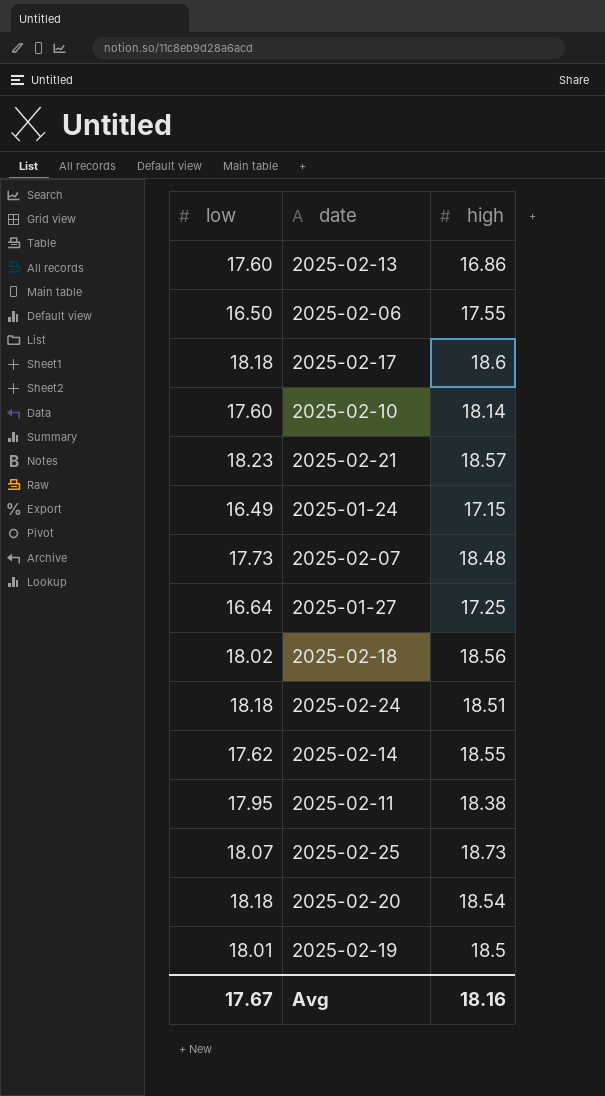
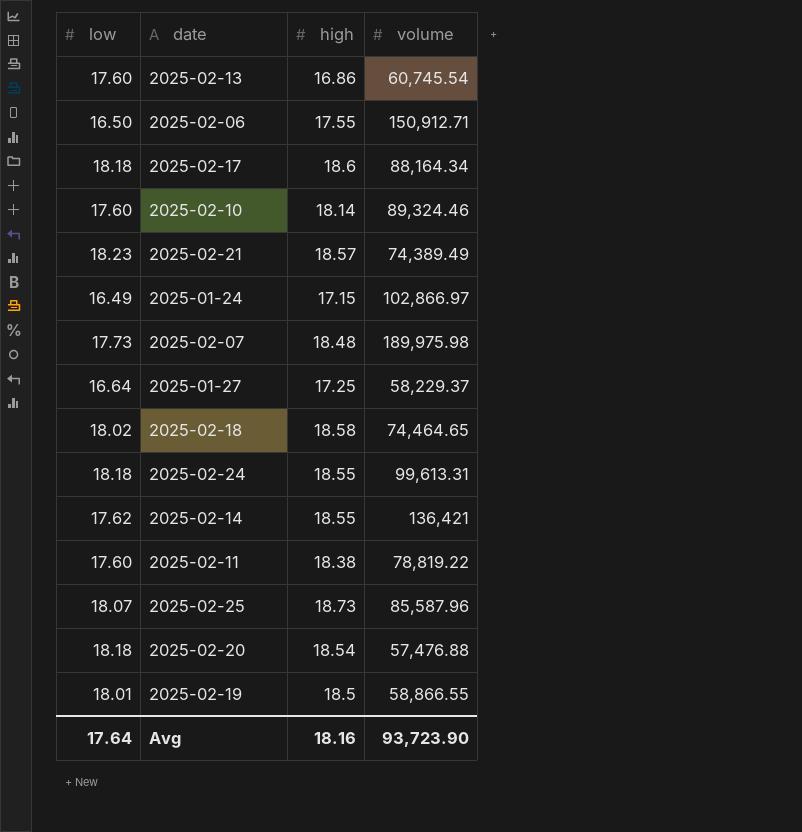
column volume | position: none -> 4
2025-02-18 | high: 18.56 -> 18.58
2025-02-24 | high: 18.51 -> 18.55
2025-02-11 | low: 17.95 -> 17.60
Avg | low: 17.67 -> 17.64

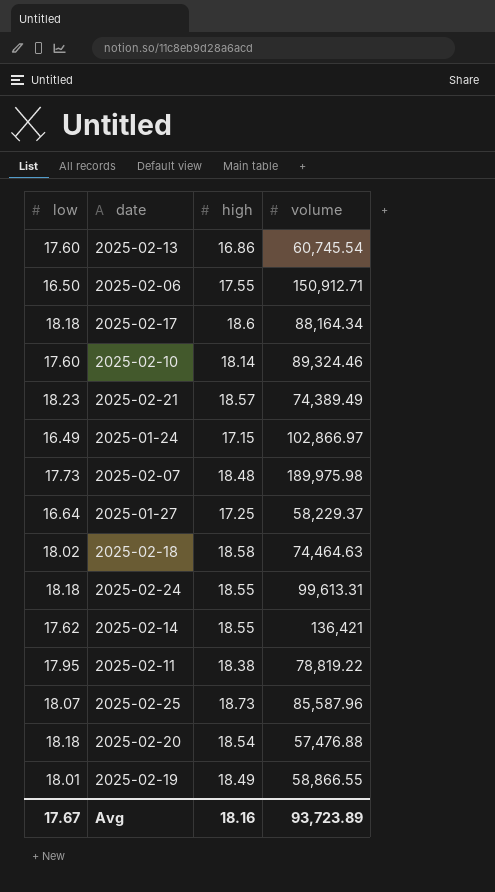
2025-02-18 | volume: 74,464.65 -> 74,464.63
2025-02-11 | low: 17.60 -> 17.95
2025-02-19 | high: 18.5 -> 18.49
Avg | low: 17.64 -> 17.67
Avg | volume: 93,723.90 -> 93,723.89

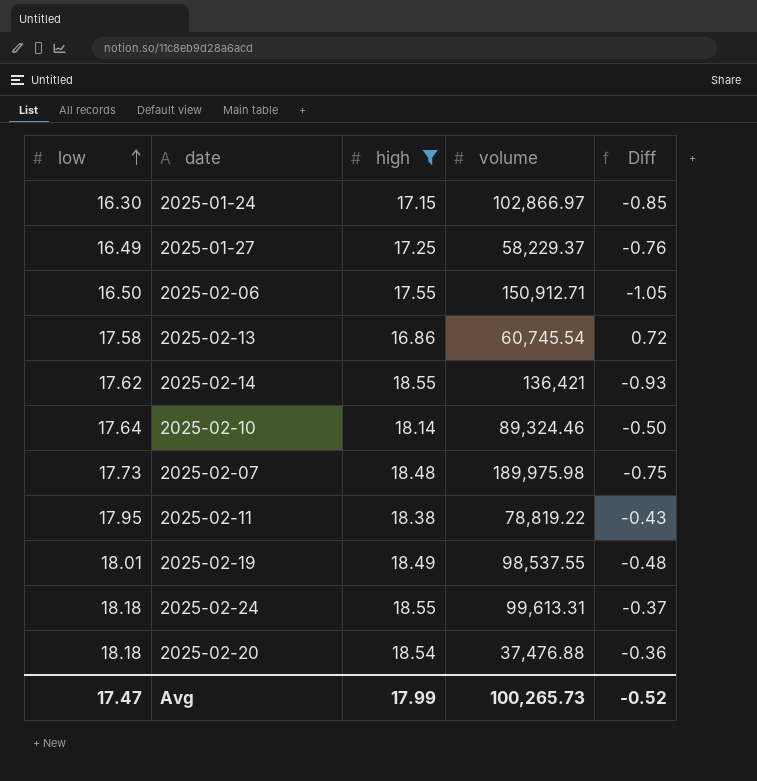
filter: none -> high <= 18.55
row order: none -> low ascending
column Diff | formula: none -> [low] - [high]
2025-01-24 | low: 16.49 -> 16.30
2025-01-27 | low: 16.64 -> 16.49
2025-02-13 | low: 17.60 -> 17.58
2025-02-10 | low: 17.60 -> 17.64
2025-02-19 | volume: 58,866.55 -> 98,537.55
2025-02-20 | volume: 57,476.88 -> 37,476.88
Avg | low: 17.67 -> 17.47
Avg | high: 18.16 -> 17.99
Avg | volume: 93,723.89 -> 100,265.73

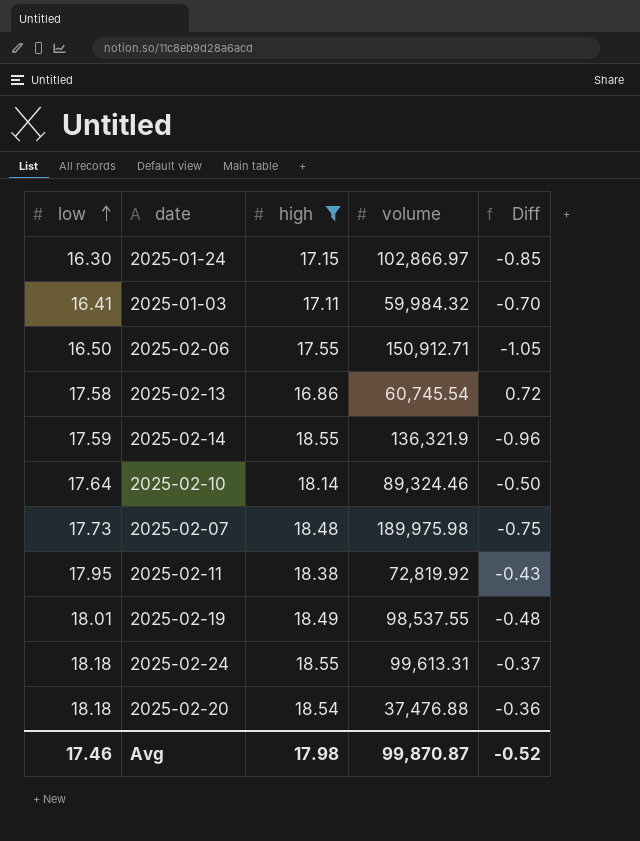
row 2025-01-27: 16.49 | 17.25 | 58,229.37 | -0.76 -> none
row 2025-01-03: none -> 16.41 | 17.11 | 59,984.32 | -0.70
2025-02-14 | low: 17.62 -> 17.59
2025-02-14 | volume: 136,421 -> 136,321.9
2025-02-14 | Diff: -0.93 -> -0.96
2025-02-11 | volume: 78,819.22 -> 72,819.92
Avg | low: 17.47 -> 17.46
Avg | high: 17.99 -> 17.98
Avg | volume: 100,265.73 -> 99,870.87

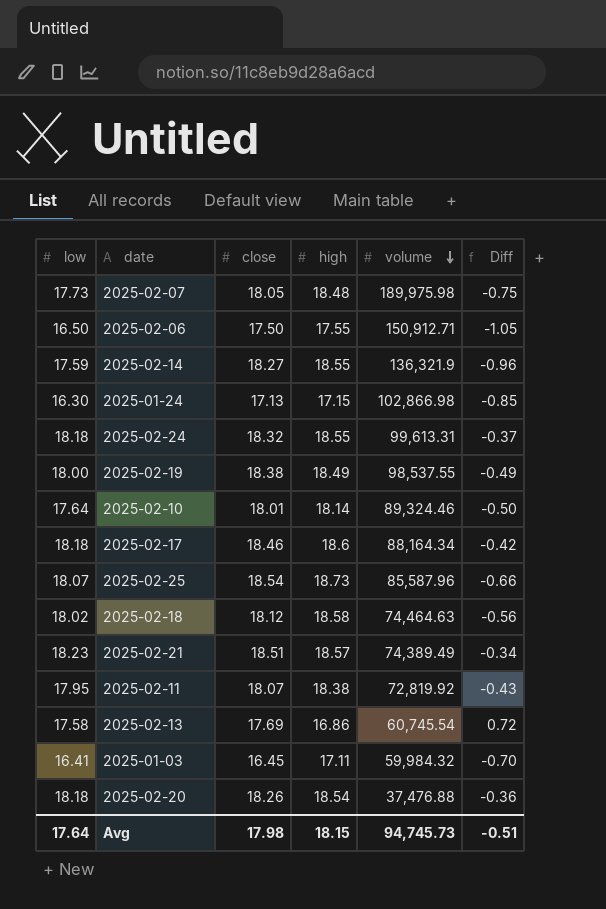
filter: high <= 18.55 -> none
row order: low ascending -> volume descending
column close | position: none -> 3
2025-01-24 | volume: 102,866.97 -> 102,866.98
2025-02-19 | low: 18.01 -> 18.00
2025-02-19 | Diff: -0.48 -> -0.49
Avg | low: 17.46 -> 17.64
Avg | high: 17.98 -> 18.15
Avg | volume: 99,870.87 -> 94,745.73
Avg | Diff: -0.52 -> -0.51

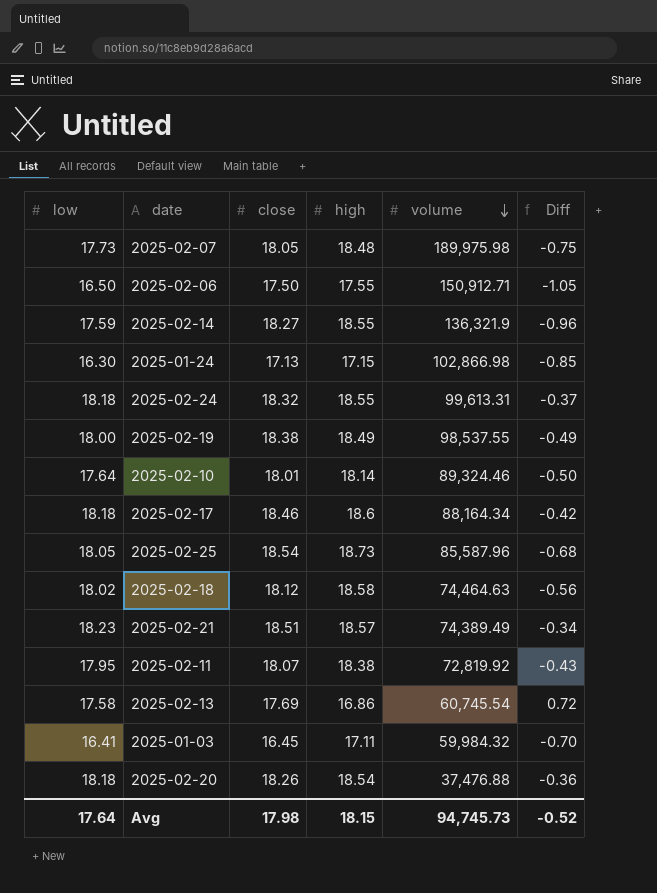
2025-02-25 | low: 18.07 -> 18.05
2025-02-25 | Diff: -0.66 -> -0.68
Avg | Diff: -0.51 -> -0.52

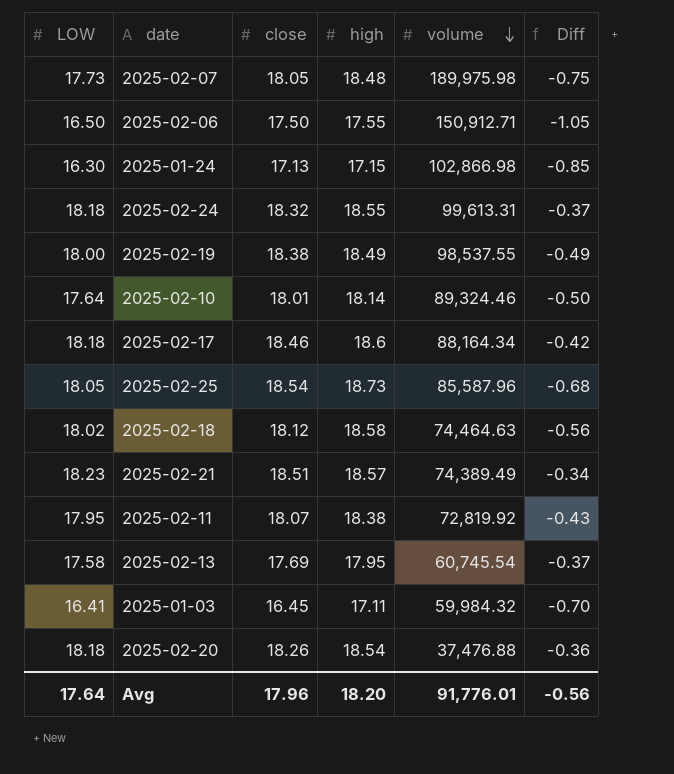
column name: low -> LOW
row 2025-02-14: 17.59 | 18.27 | 18.55 | 136,321.9 | -0.96 -> none
2025-02-13 | high: 16.86 -> 17.95
2025-02-13 | Diff: 0.72 -> -0.37
Avg | close: 17.98 -> 17.96
Avg | high: 18.15 -> 18.20
Avg | volume: 94,745.73 -> 91,776.01
Avg | Diff: -0.52 -> -0.56

